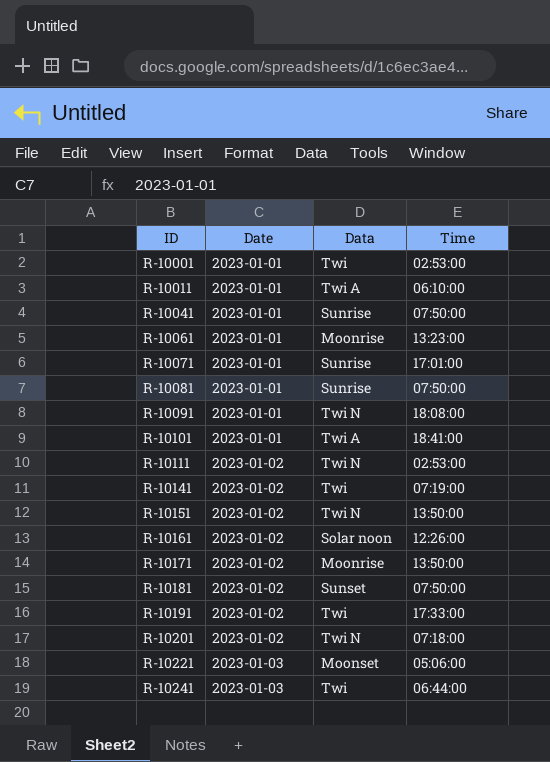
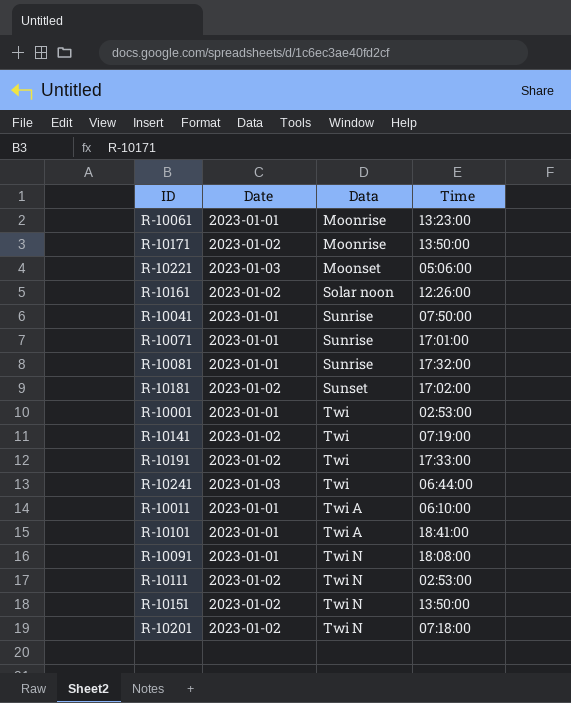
row order: ID ascending -> Data ascending
R-10081 | Time: 07:50:00 -> 17:32:00
R-10181 | Time: 07:50:00 -> 17:02:00

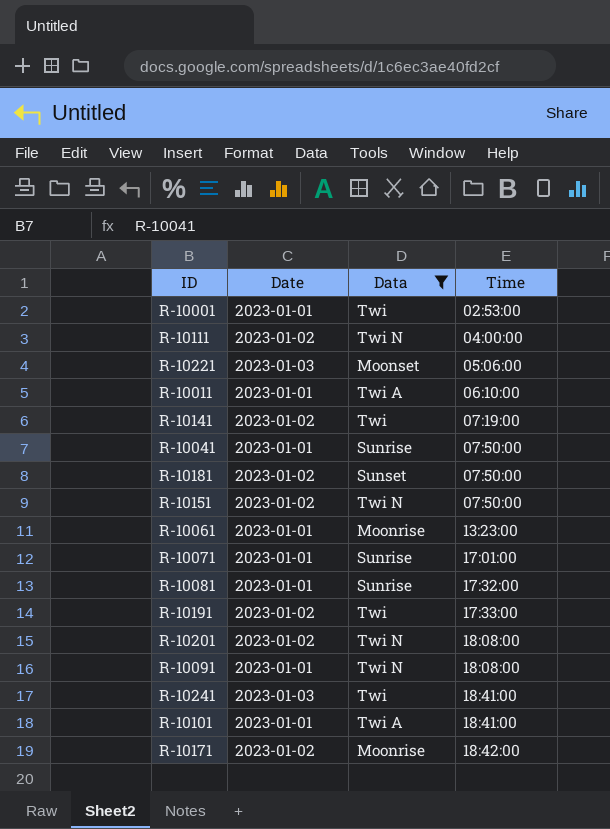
filter: none -> Data != Solar noon
row order: Data ascending -> Time ascending
R-10111 | Time: 02:53:00 -> 04:00:00
R-10181 | Time: 17:02:00 -> 07:50:00
R-10151 | Time: 13:50:00 -> 07:50:00
R-10201 | Time: 07:18:00 -> 18:08:00
R-10241 | Time: 06:44:00 -> 18:41:00
R-10171 | Time: 13:50:00 -> 18:42:00

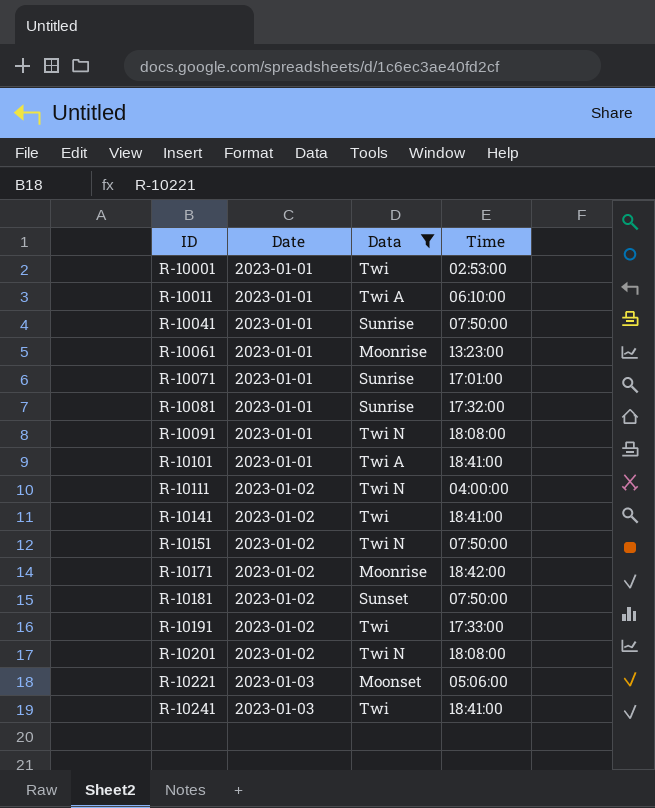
row order: Time ascending -> ID ascending
R-10141 | Time: 07:19:00 -> 18:41:00

